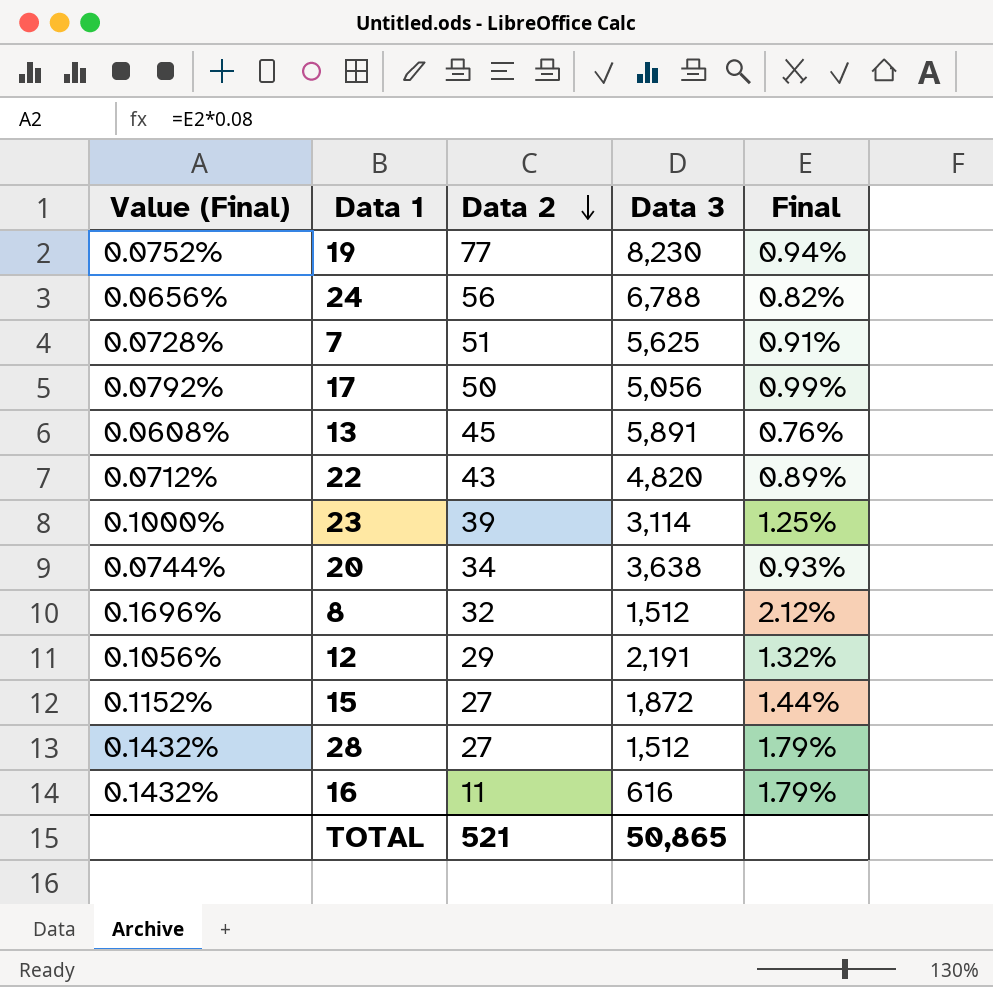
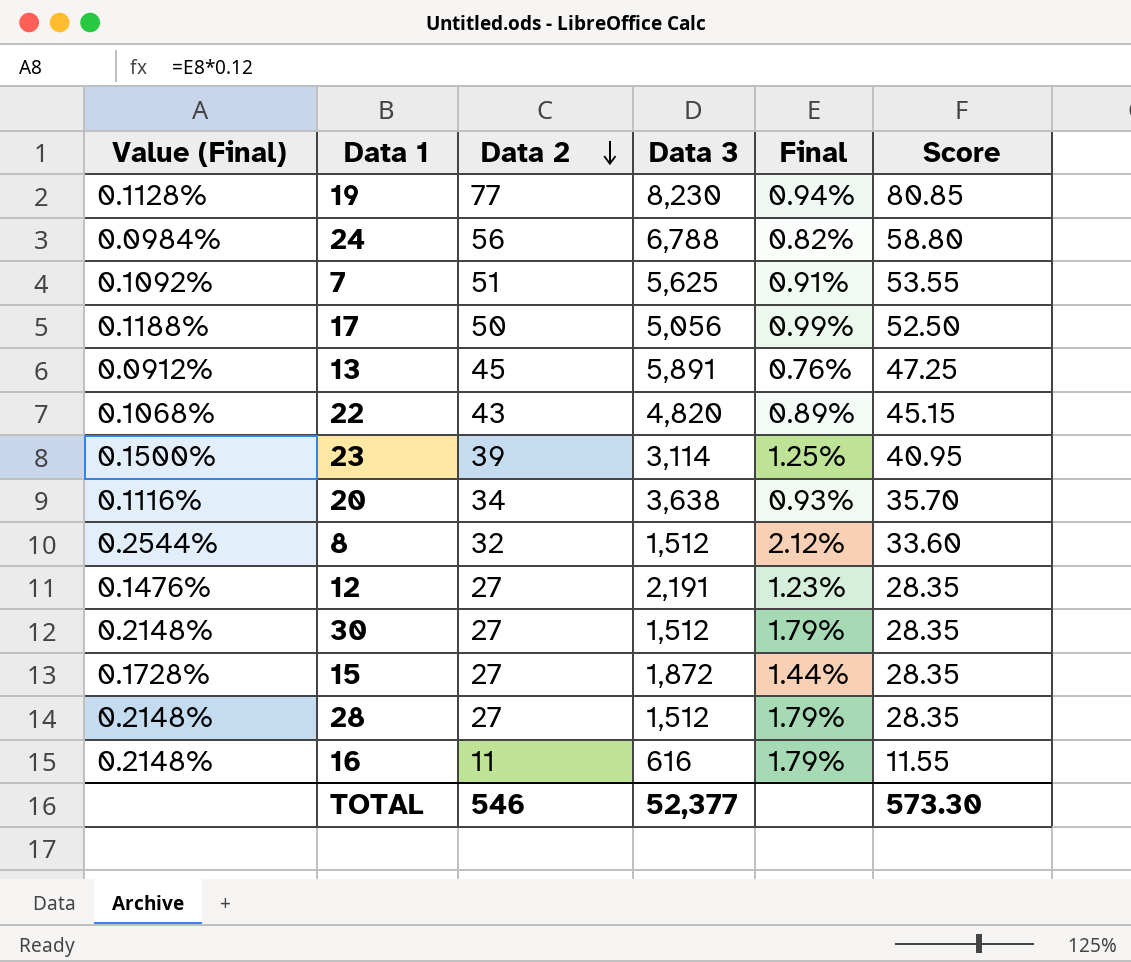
column Value (Final) | formula: [Final] * 0.08 -> [Final] * 0.12
column Score | formula: none -> [Data 2] * 1.05
12 | Data 2: 29 -> 27
12 | Final: 1.32% -> 1.23%
row 30: none -> 0.2148% | 27 | 1,512 | 1.79% | 28.35
TOTAL | Data 2: 521 -> 546
TOTAL | Data 3: 50,865 -> 52,377

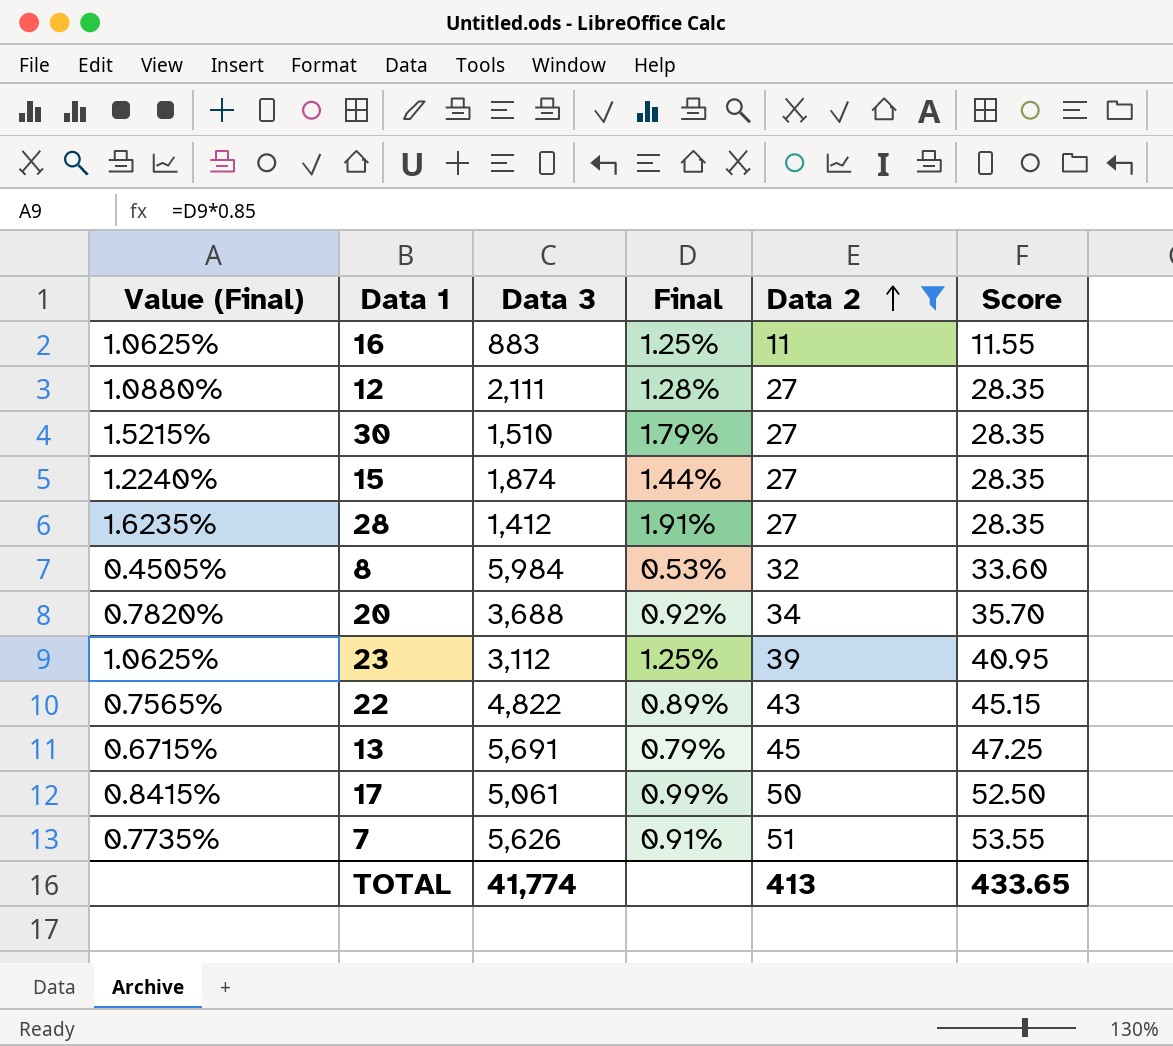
filter: none -> Data 2 <= 51
row order: Data 2 descending -> Data 2 ascending
column Value (Final) | formula: [Final] * 0.12 -> [Final] * 0.85
column Data 2 | position: 3 -> 5
16 | Data 3: 616 -> 883
16 | Final: 1.79% -> 1.25%
12 | Data 3: 2,191 -> 2,111
12 | Final: 1.23% -> 1.28%
30 | Data 3: 1,512 -> 1,510
15 | Data 3: 1,872 -> 1,874
28 | Data 3: 1,512 -> 1,412
28 | Final: 1.79% -> 1.91%
8 | Data 3: 1,512 -> 5,984
8 | Final: 2.12% -> 0.53%
20 | Data 3: 3,638 -> 3,688
20 | Final: 0.93% -> 0.92%
23 | Data 3: 3,114 -> 3,112
22 | Data 3: 4,820 -> 4,822
13 | Data 3: 5,891 -> 5,691
13 | Final: 0.76% -> 0.79%
17 | Data 3: 5,056 -> 5,061
7 | Data 3: 5,625 -> 5,626
TOTAL | Data 3: 52,377 -> 41,774
TOTAL | Data 2: 546 -> 413
TOTAL | Score: 573.30 -> 433.65

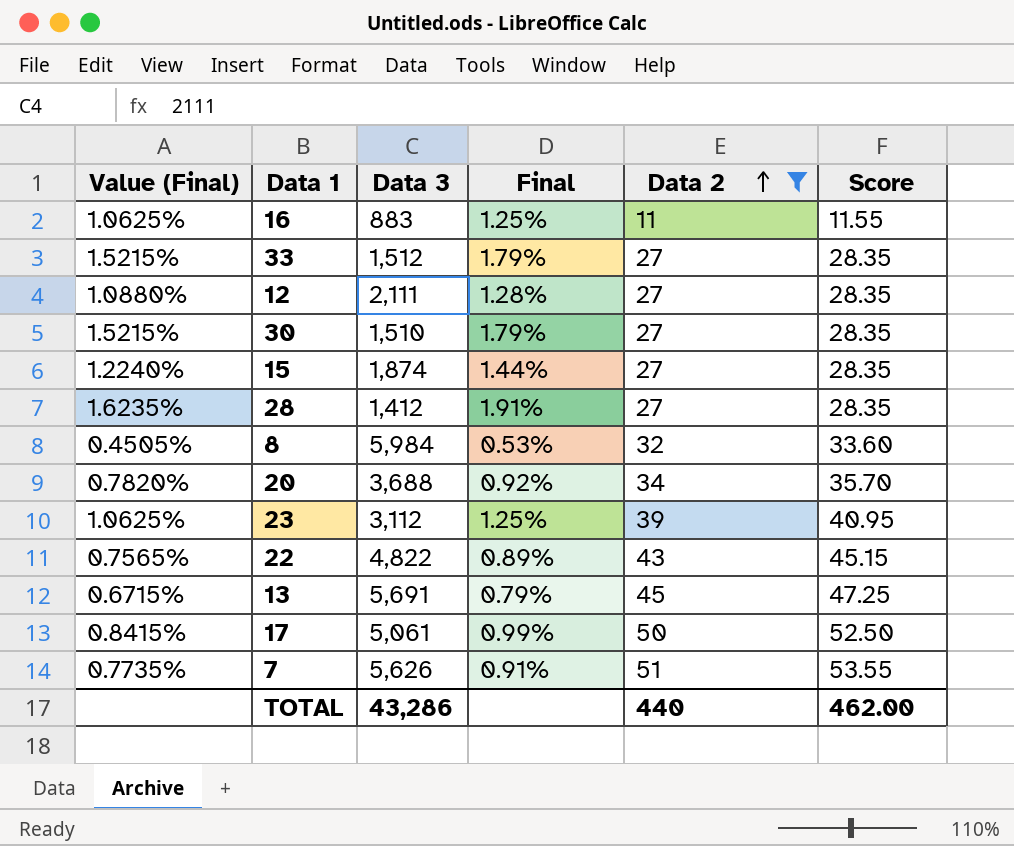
row 33: none -> 1.5215% | 1,512 | 1.79% | 27 | 28.35
TOTAL | Data 3: 41,774 -> 43,286
TOTAL | Data 2: 413 -> 440
TOTAL | Score: 433.65 -> 462.00

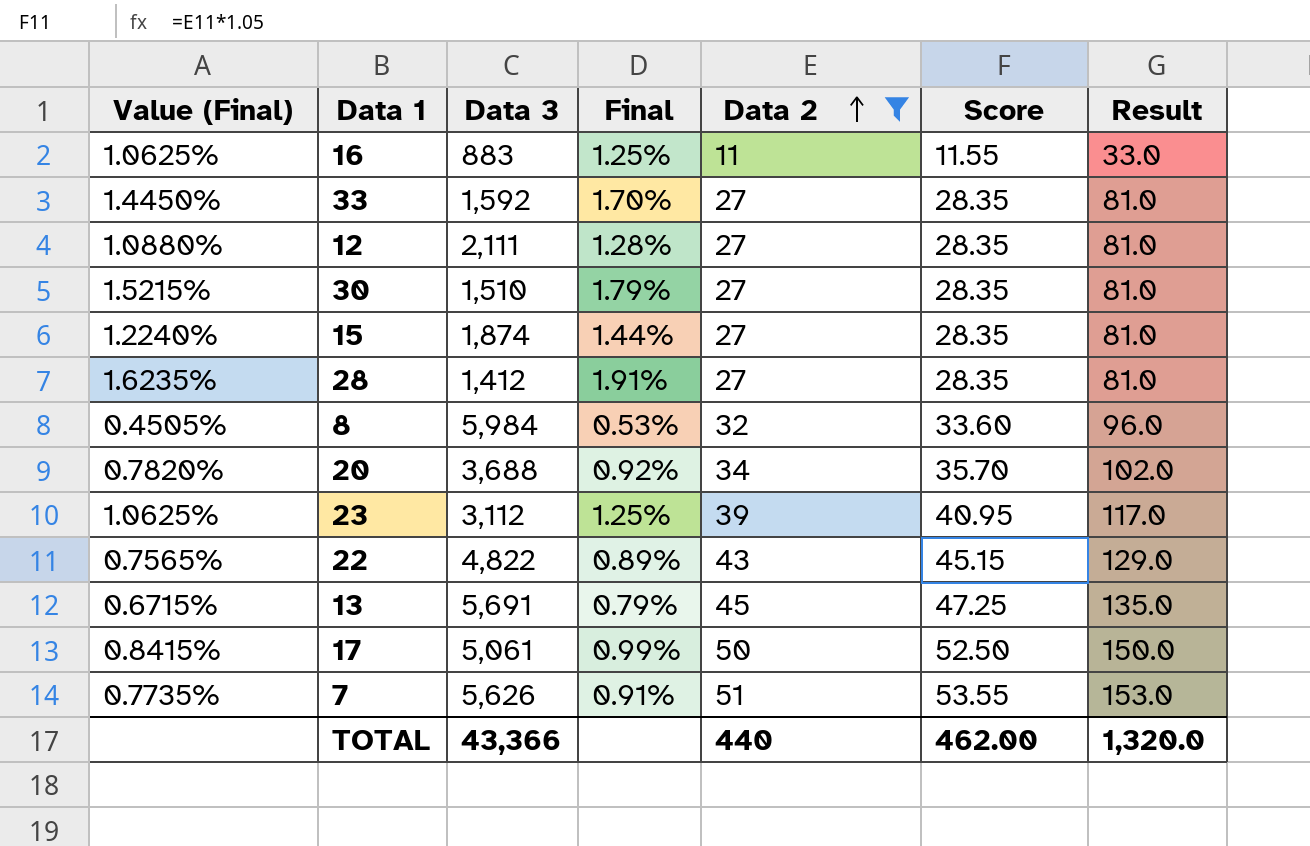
column Result | formula: none -> [Data 2] * 3
33 | Value (Final): 1.5215% -> 1.4450%
33 | Data 3: 1,512 -> 1,592
33 | Final: 1.79% -> 1.70%
TOTAL | Data 3: 43,286 -> 43,366

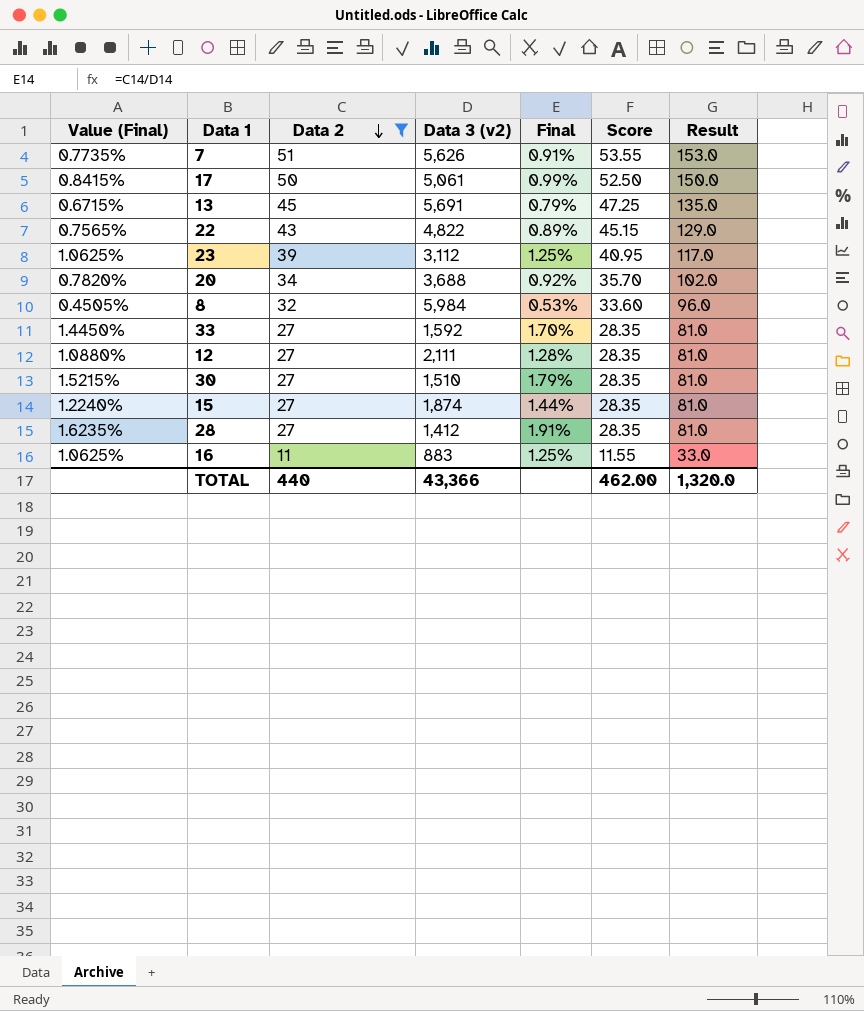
row order: Data 2 ascending -> Data 2 descending
column Data 2 | position: 5 -> 3
column name: Data 3 -> Data 3 (v2)

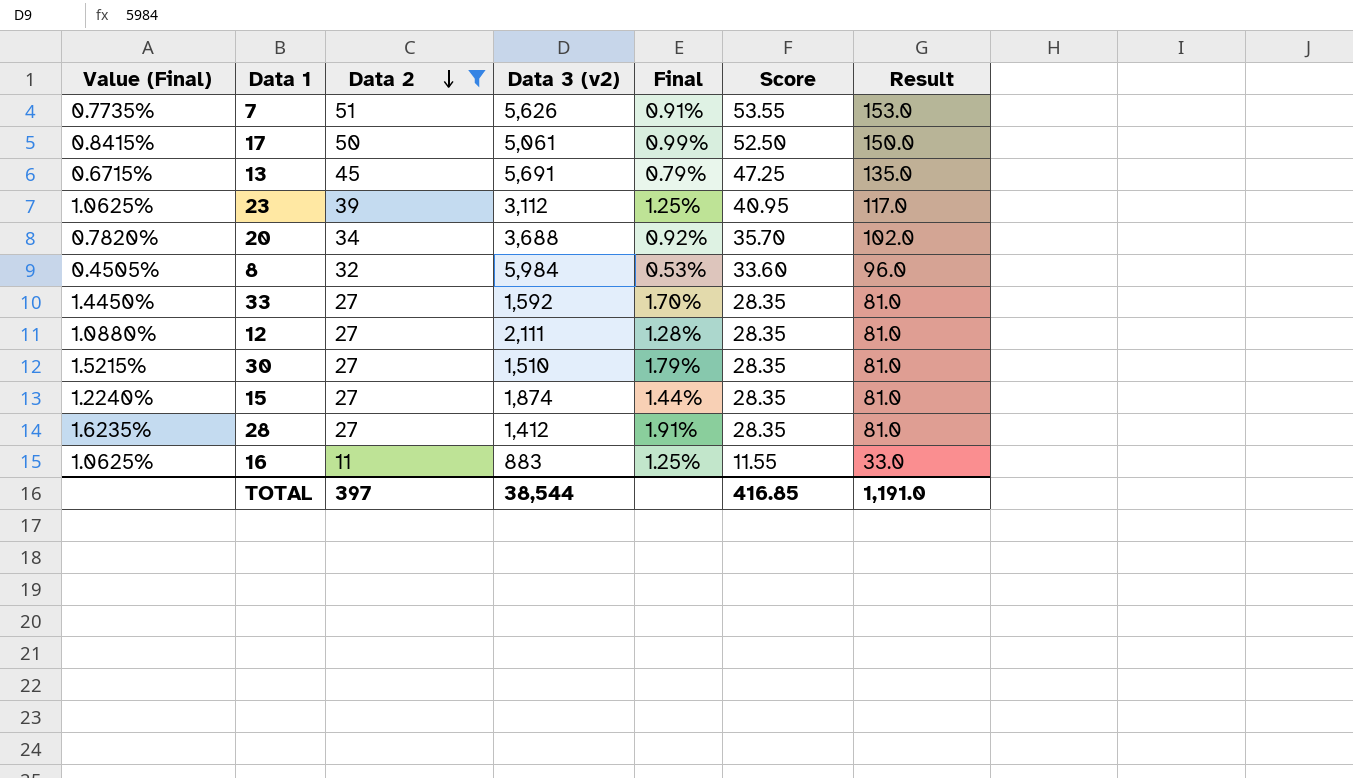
row 22: 0.7565% | 43 | 4,822 | 0.89% | 45.15 | 129.0 -> none
TOTAL | Data 2: 440 -> 397
TOTAL | Data 3 (v2): 43,366 -> 38,544
TOTAL | Score: 462.00 -> 416.85
TOTAL | Result: 1,320.0 -> 1,191.0

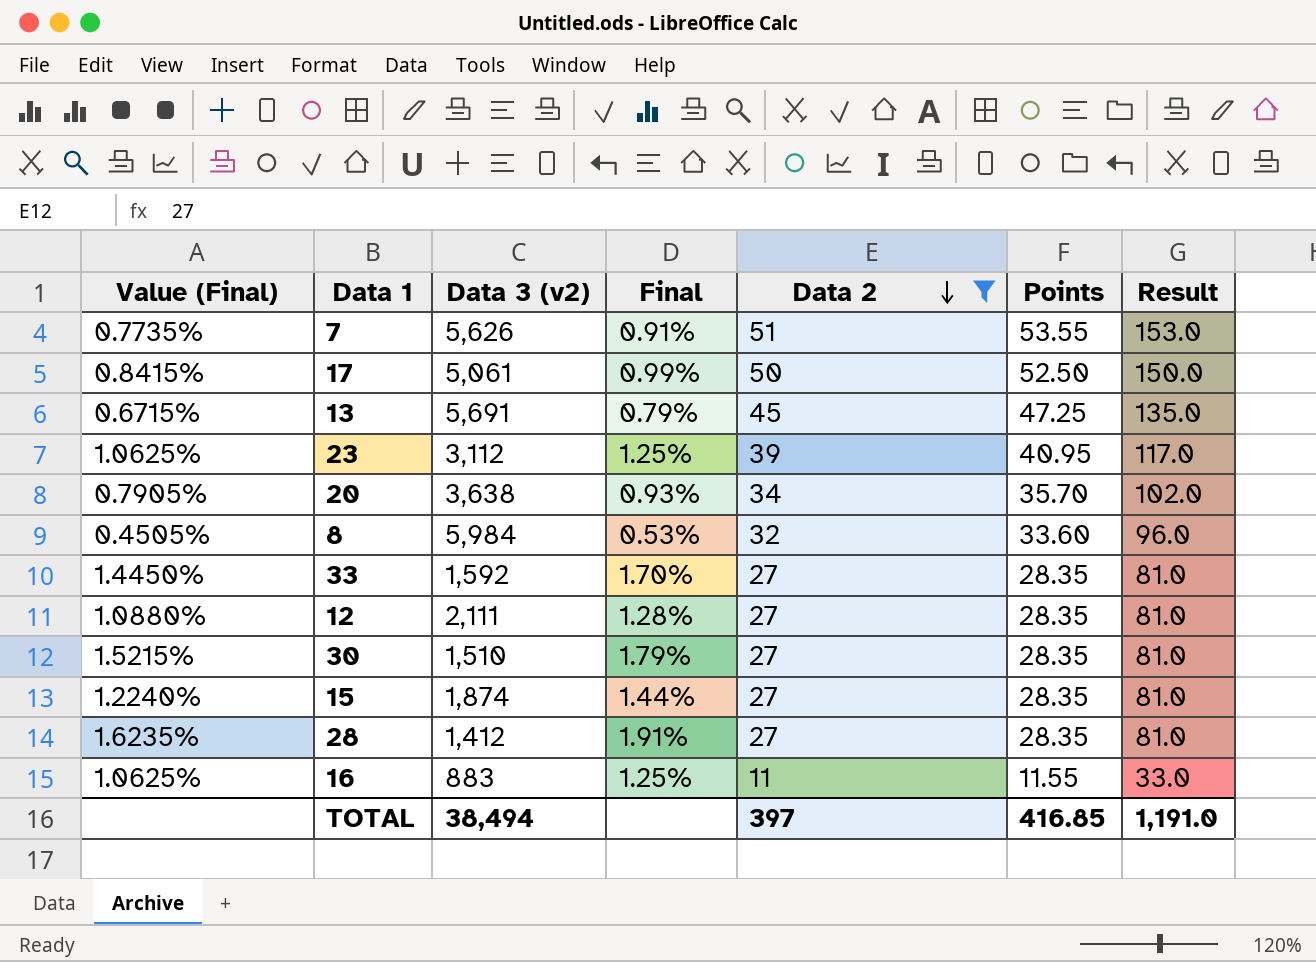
column Data 2 | position: 3 -> 5
column name: Score -> Points
20 | Value (Final): 0.7820% -> 0.7905%
20 | Data 3 (v2): 3,688 -> 3,638
20 | Final: 0.92% -> 0.93%
TOTAL | Data 3 (v2): 38,544 -> 38,494

